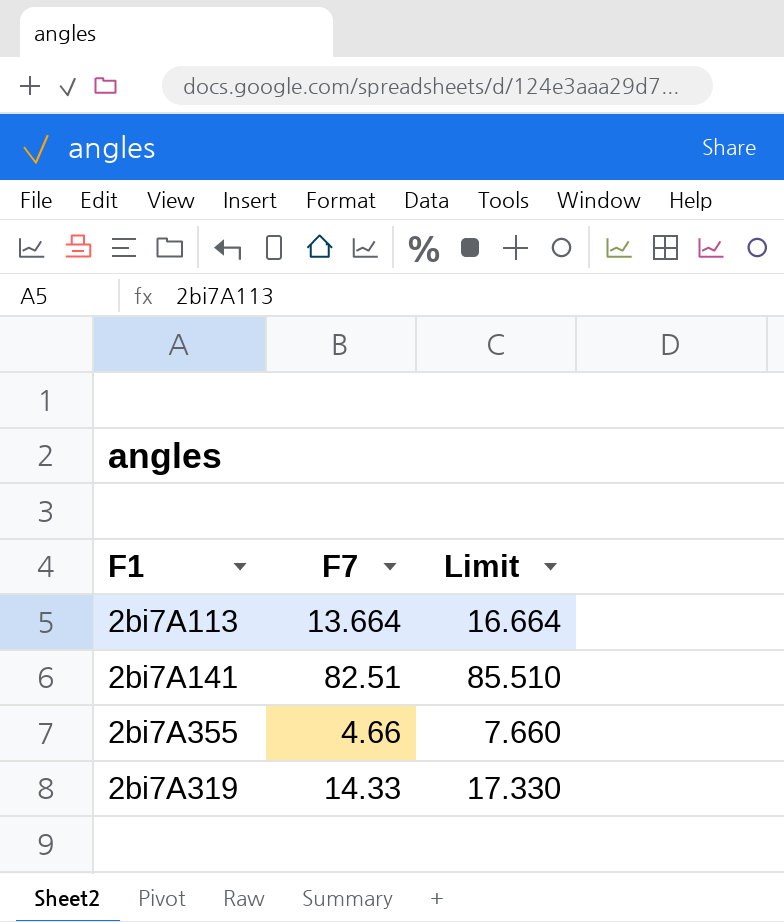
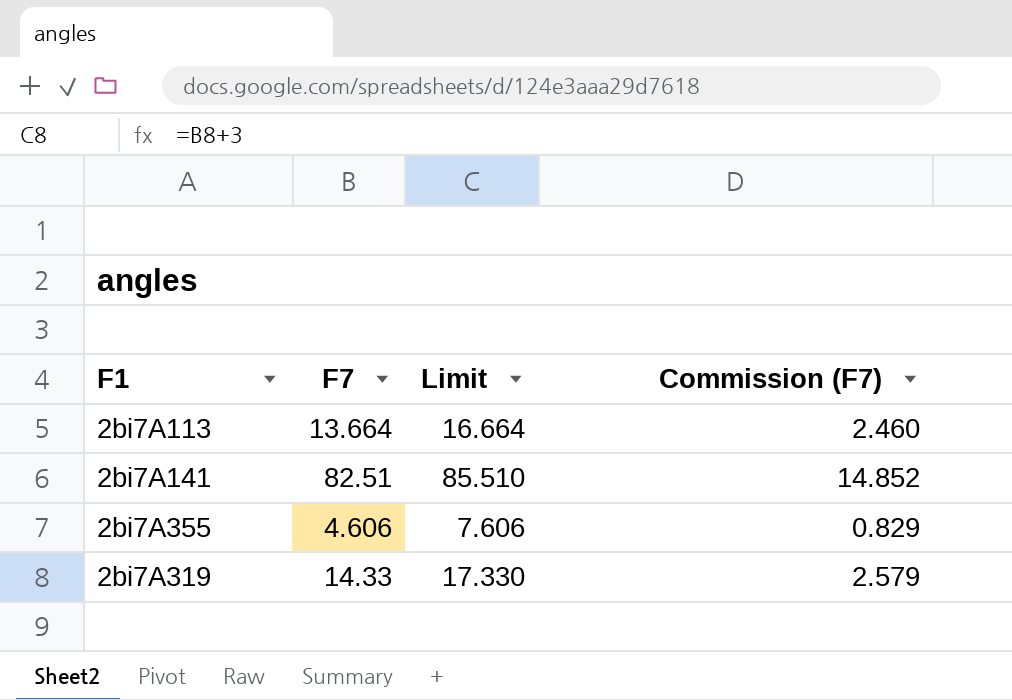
column Commission (F7) | formula: none -> [F7] * 0.18
2bi7A355 | F7: 4.66 -> 4.606
2bi7A355 | Limit: 7.660 -> 7.606

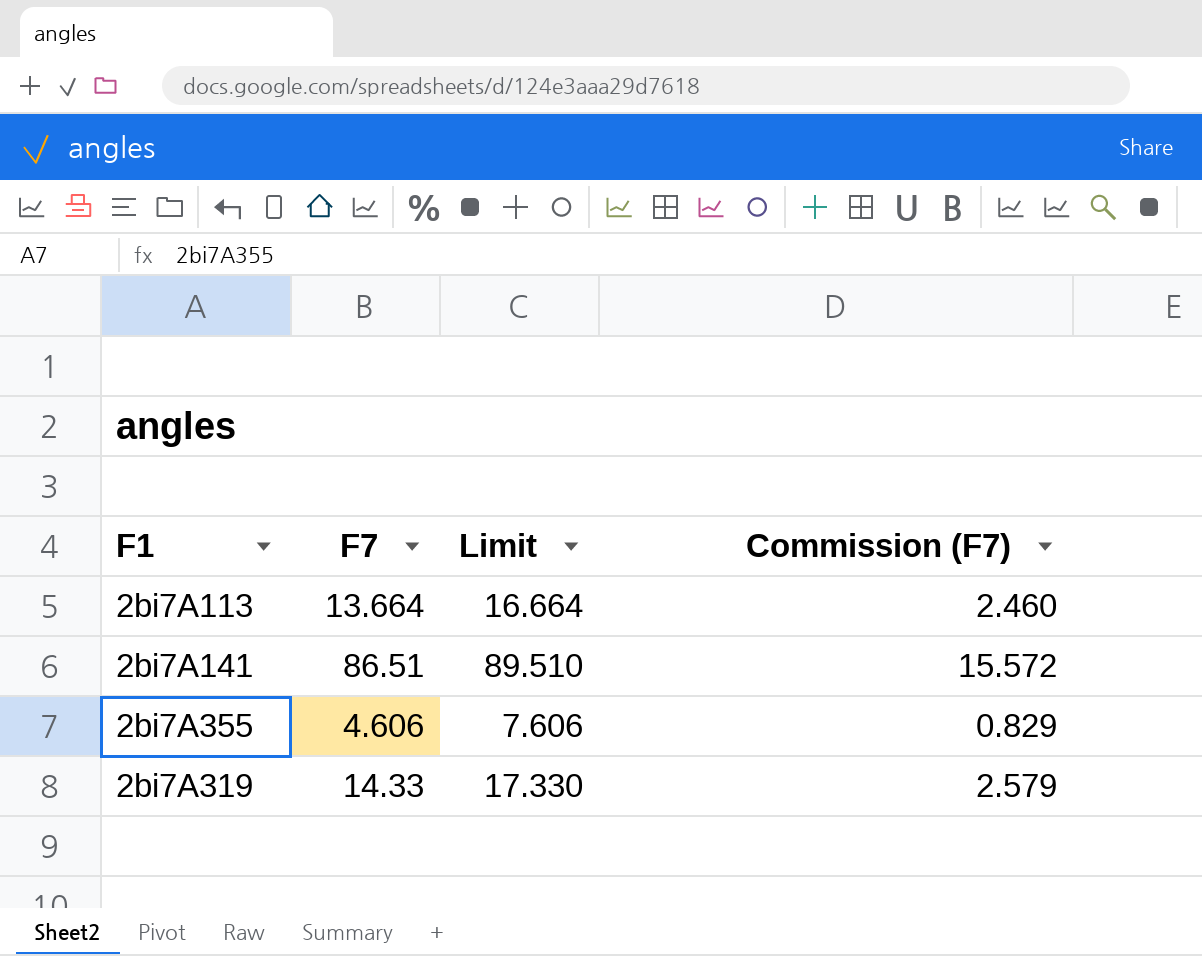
2bi7A141 | F7: 82.51 -> 86.51
2bi7A141 | Limit: 85.510 -> 89.510
2bi7A141 | Commission (F7): 14.852 -> 15.572

